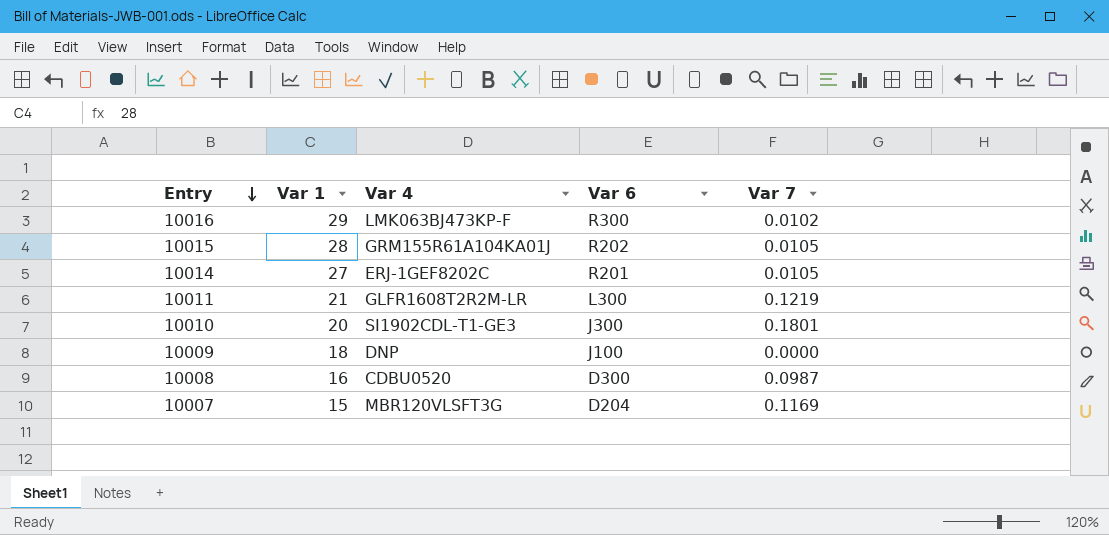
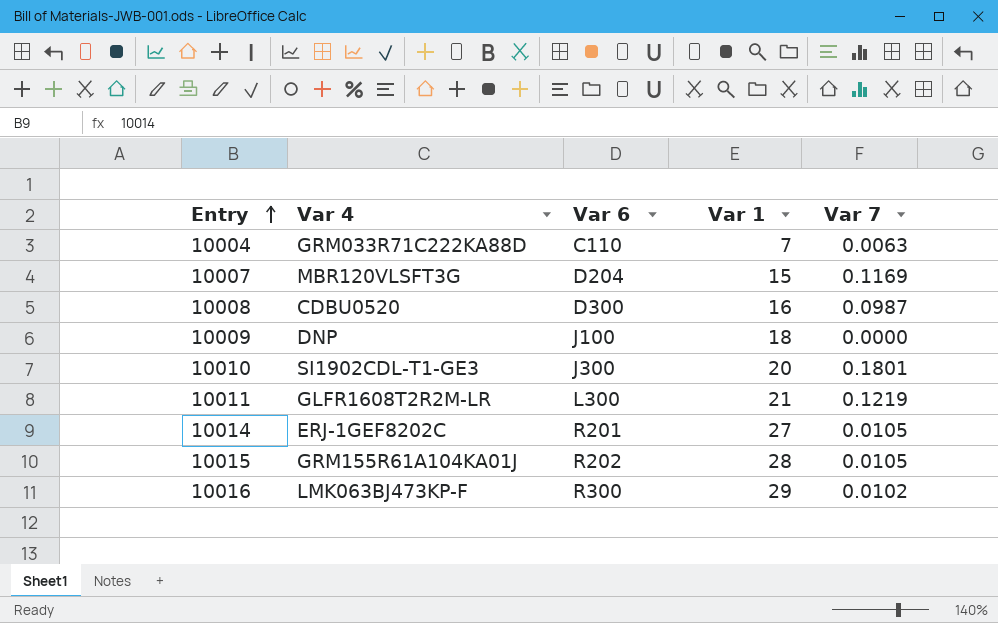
row order: Entry descending -> Entry ascending
column Var 1 | position: 2 -> 4
row 10004: none -> GRM033R71C222KA88D | C110 | 7 | 0.0063

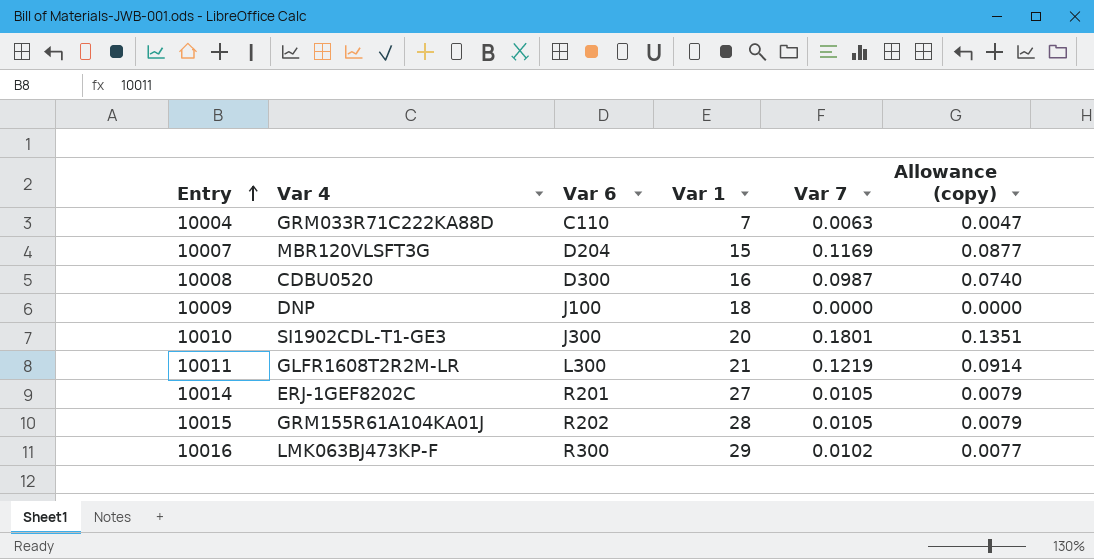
column Allowance (copy) | formula: none -> [Var 7] * 0.75

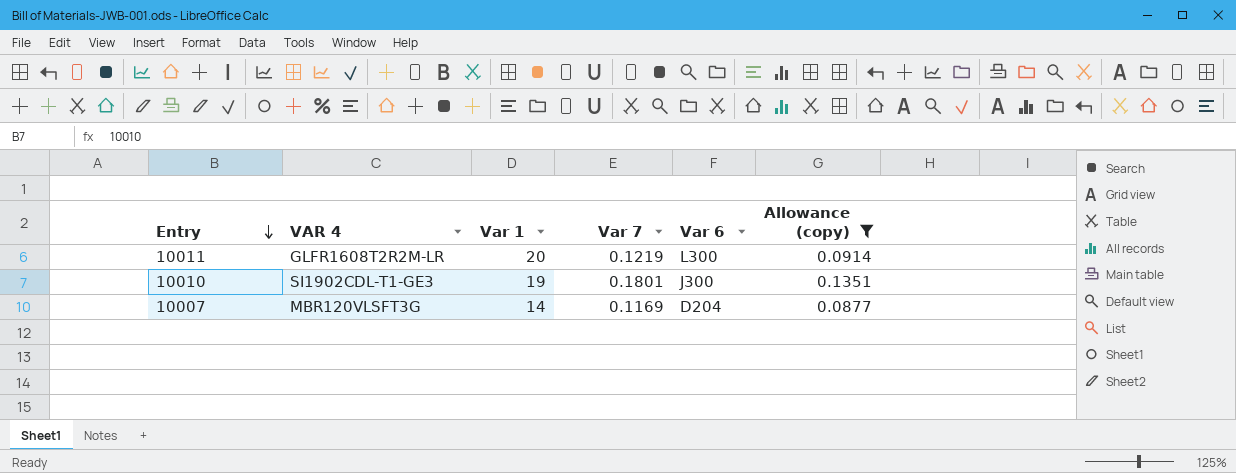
filter: none -> Allowance (copy) >= 0.0877
row order: Entry ascending -> Entry descending
column name: Var 4 -> VAR 4
column Var 6 | position: 3 -> 5
10011 | Var 1: 21 -> 20
10010 | Var 1: 20 -> 19
10007 | Var 1: 15 -> 14

